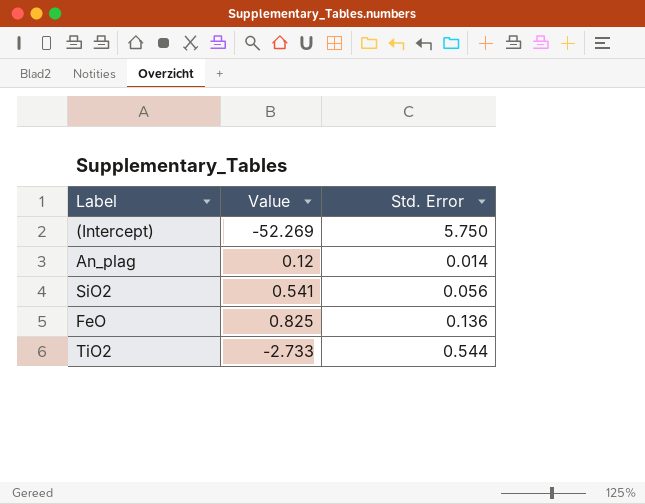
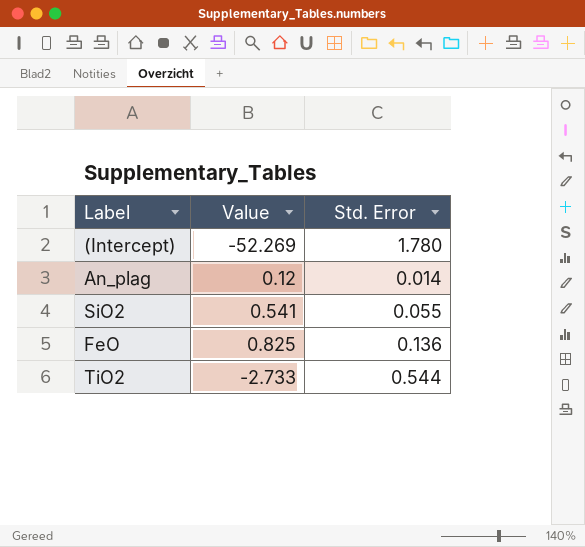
(Intercept) | Std. Error: 5.750 -> 1.780
SiO2 | Std. Error: 0.056 -> 0.055

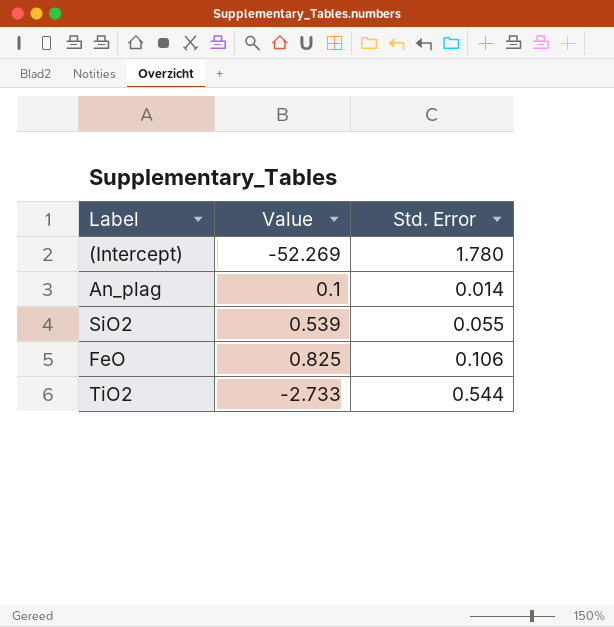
An_plag | Value: 0.12 -> 0.1
SiO2 | Value: 0.541 -> 0.539
FeO | Std. Error: 0.136 -> 0.106

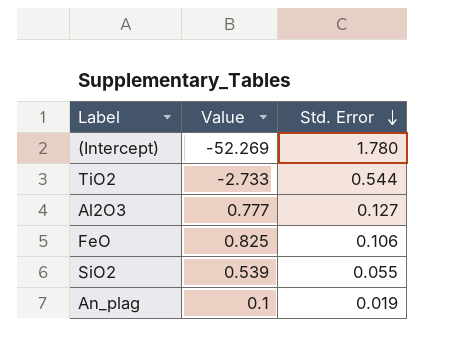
row order: none -> Std. Error descending
row Al2O3: none -> 0.777 | 0.127
An_plag | Std. Error: 0.014 -> 0.019

